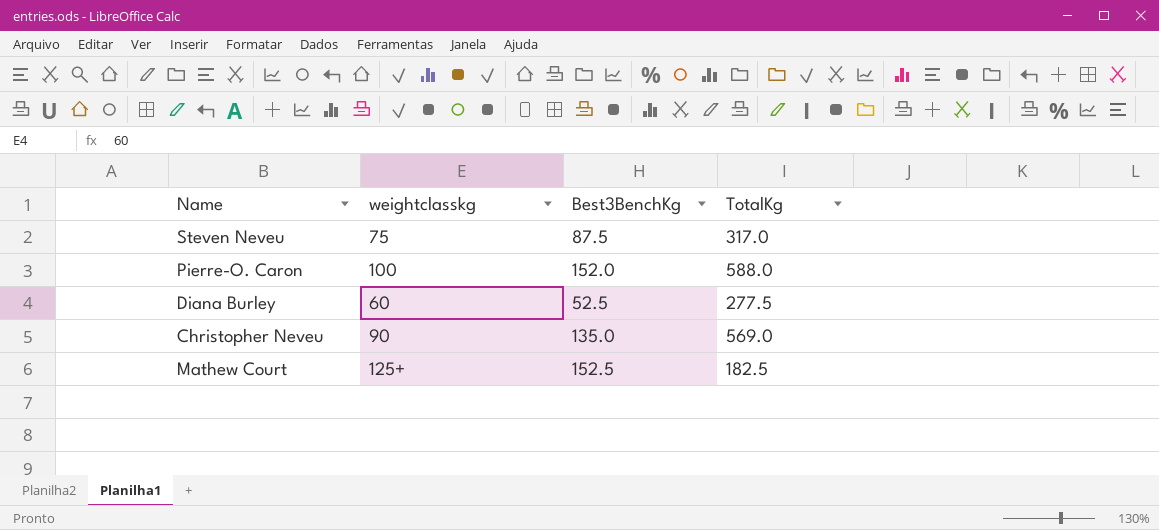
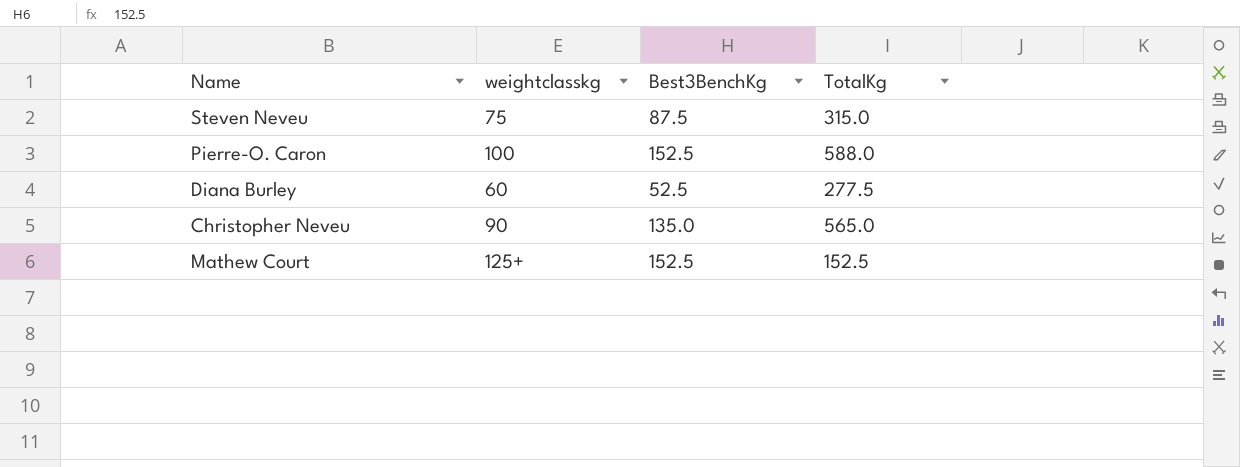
Steven Neveu | TotalKg: 317.0 -> 315.0
Pierre-O. Caron | Best3BenchKg: 152.0 -> 152.5
Christopher Neveu | TotalKg: 569.0 -> 565.0
Mathew Court | TotalKg: 182.5 -> 152.5

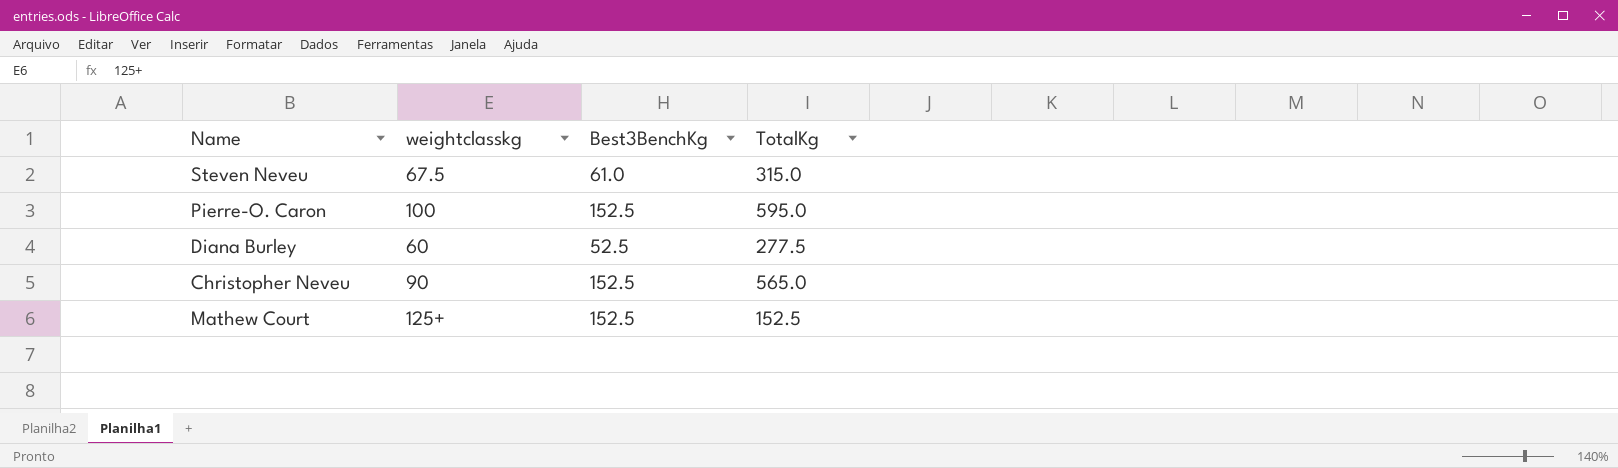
Steven Neveu | weightclasskg: 75 -> 67.5
Steven Neveu | Best3BenchKg: 87.5 -> 61.0
Pierre-O. Caron | TotalKg: 588.0 -> 595.0
Christopher Neveu | Best3BenchKg: 135.0 -> 152.5

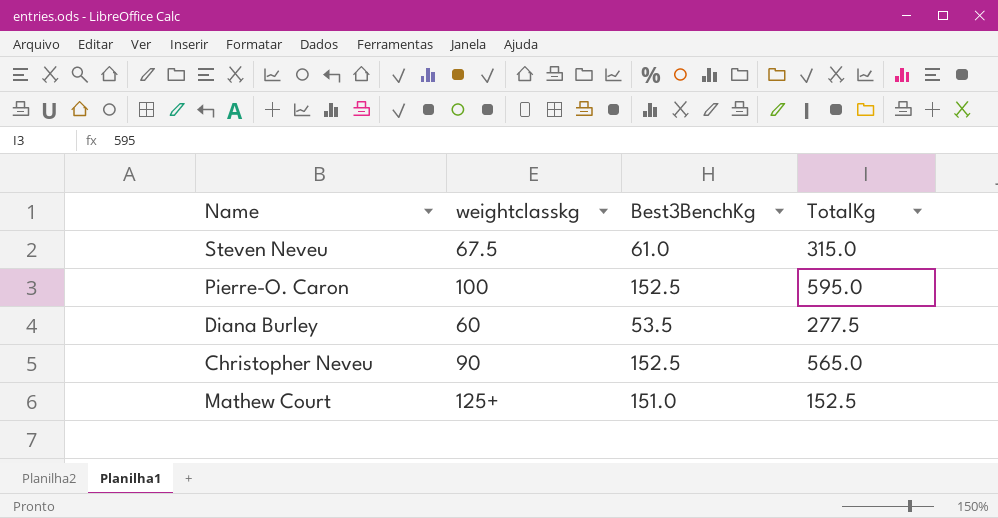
Diana Burley | Best3BenchKg: 52.5 -> 53.5
Mathew Court | Best3BenchKg: 152.5 -> 151.0

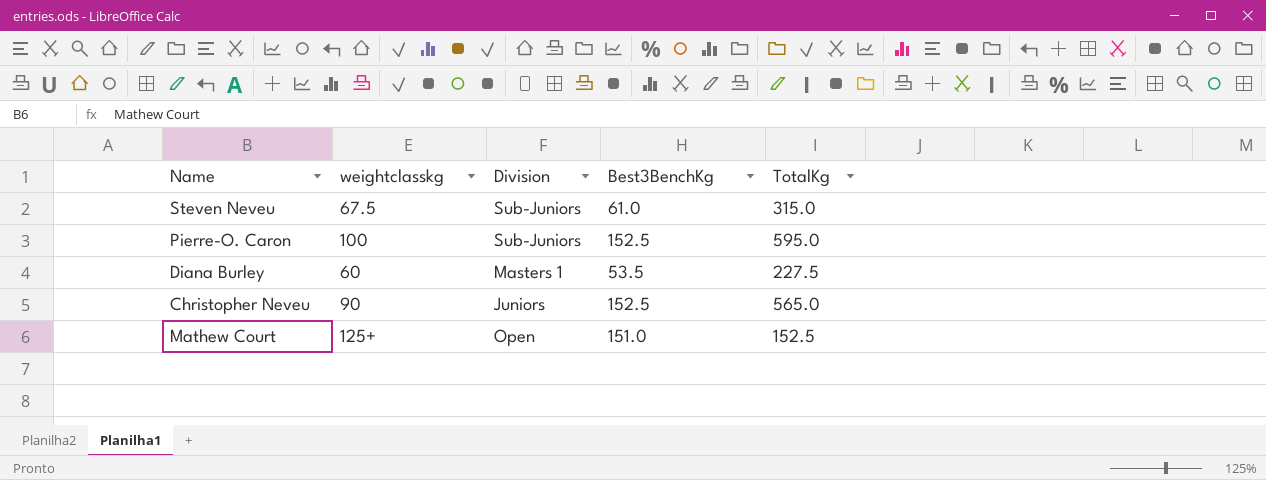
column Division | position: none -> 3
Diana Burley | TotalKg: 277.5 -> 227.5

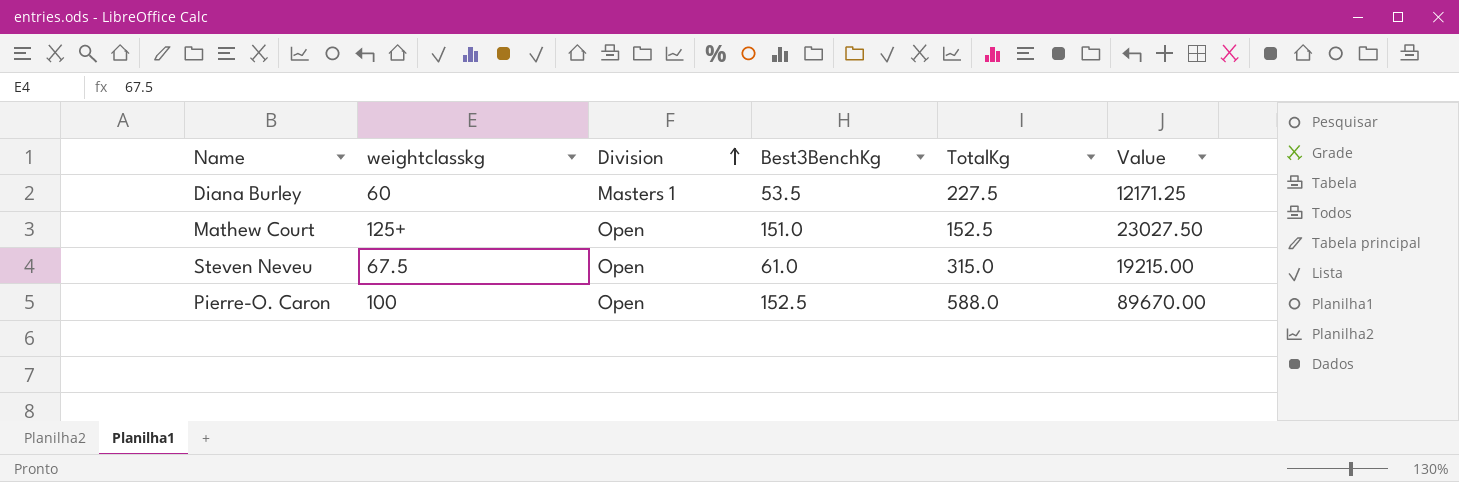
row order: none -> Division ascending
column Value | formula: none -> [Best3BenchKg] * [TotalKg]
row Christopher Neveu: 90 | Juniors | 152.5 | 565.0 -> none
Steven Neveu | Division: Sub-Juniors -> Open
Pierre-O. Caron | Division: Sub-Juniors -> Open
Pierre-O. Caron | TotalKg: 595.0 -> 588.0

